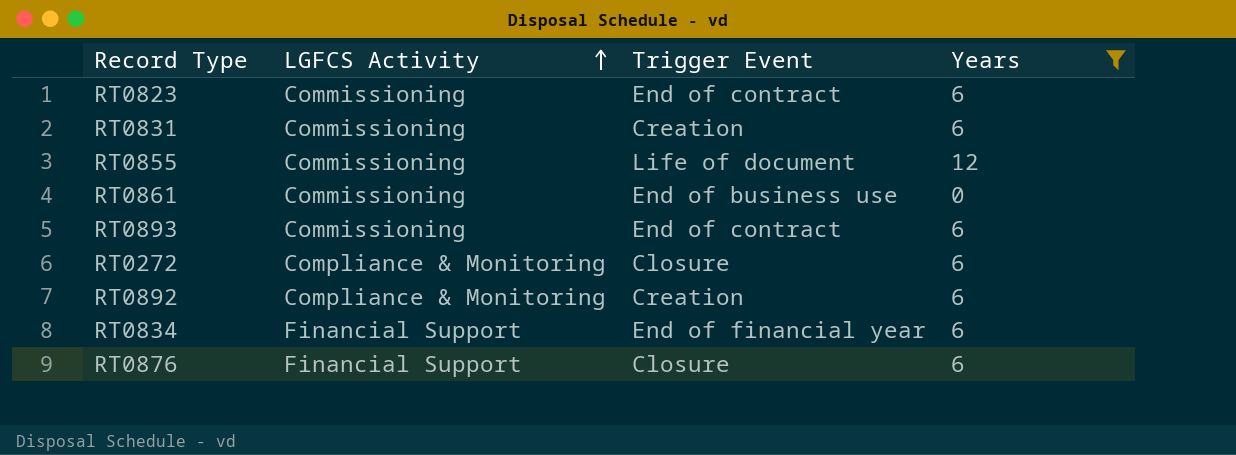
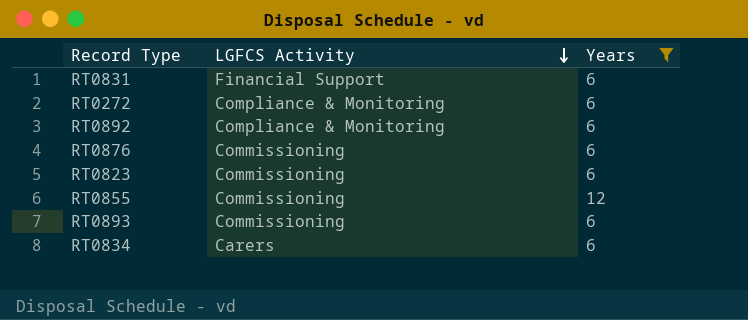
row order: LGFCS Activity ascending -> LGFCS Activity descending
column Trigger Event | position: 3 -> none
row RT0861: Commissioning | End of business use | 0 -> none
RT0831 | LGFCS Activity: Commissioning -> Financial Support
RT0876 | LGFCS Activity: Financial Support -> Commissioning
RT0834 | LGFCS Activity: Financial Support -> Carers

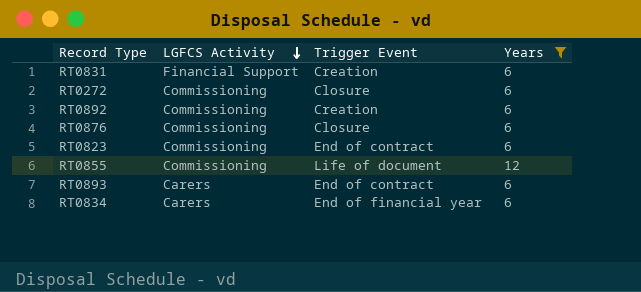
column Trigger Event | position: none -> 3
RT0272 | LGFCS Activity: Compliance & Monitoring -> Commissioning
RT0892 | LGFCS Activity: Compliance & Monitoring -> Commissioning
RT0893 | LGFCS Activity: Commissioning -> Carers

